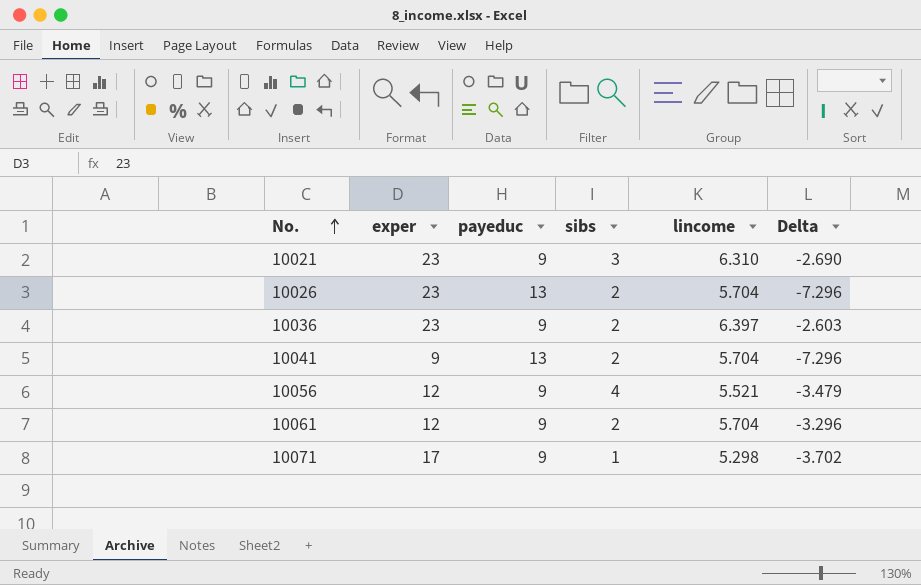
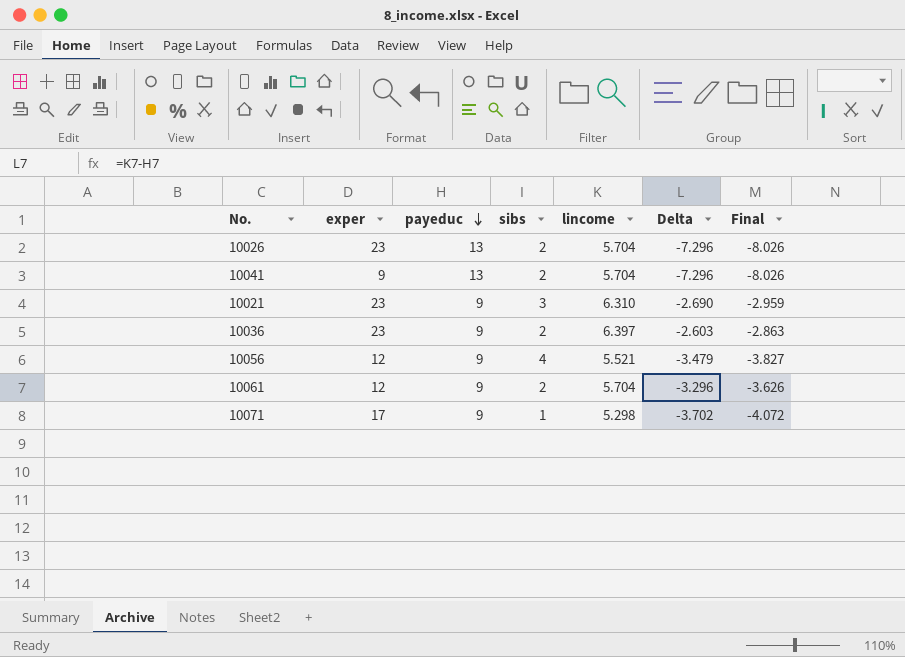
row order: No. ascending -> payeduc descending
column Final | formula: none -> [Delta] * 1.1

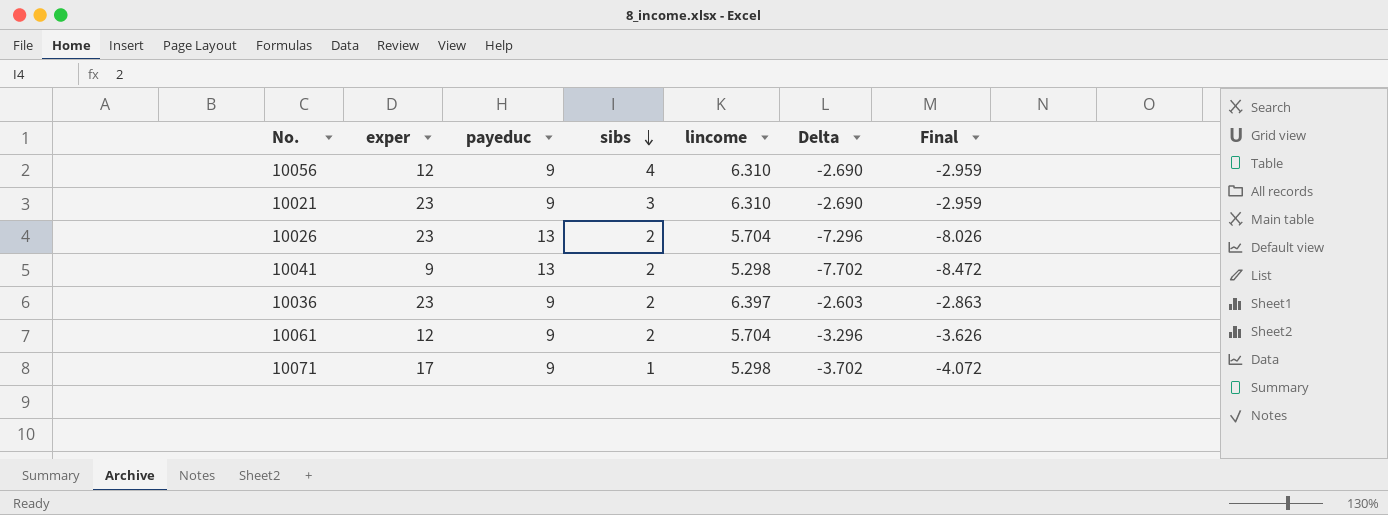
row order: payeduc descending -> sibs descending
10056 | lincome: 5.521 -> 6.310
10056 | Delta: -3.479 -> -2.690
10056 | Final: -3.827 -> -2.959
10041 | lincome: 5.704 -> 5.298
10041 | Delta: -7.296 -> -7.702
10041 | Final: -8.026 -> -8.472

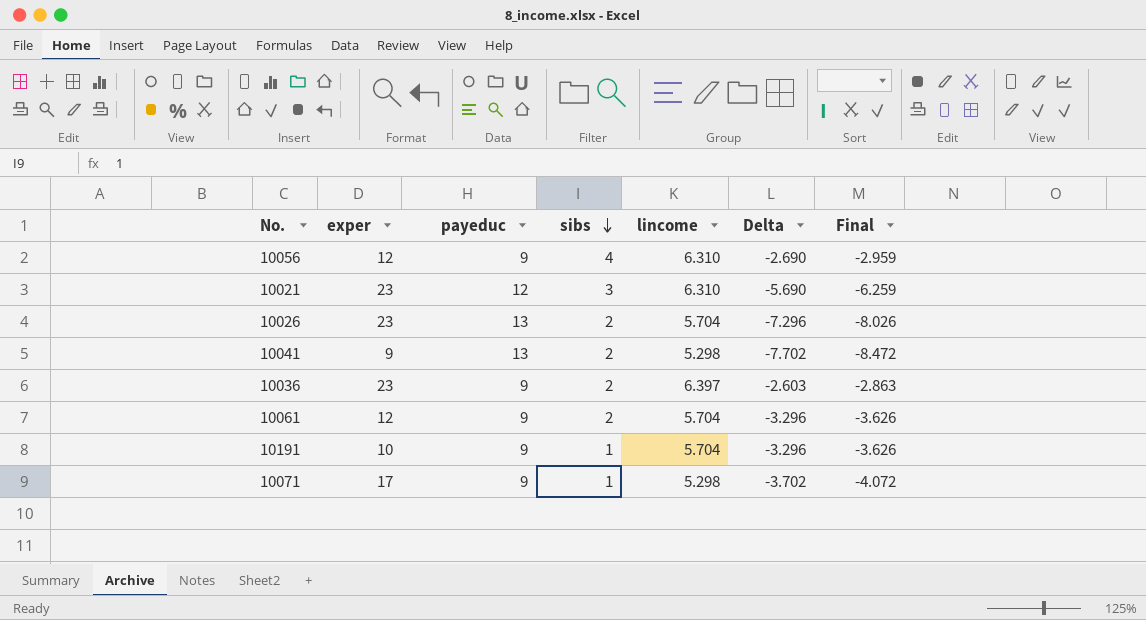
10021 | payeduc: 9 -> 12
10021 | Delta: -2.690 -> -5.690
10021 | Final: -2.959 -> -6.259
row 10191: none -> 10 | 9 | 1 | 5.704 | -3.296 | -3.626

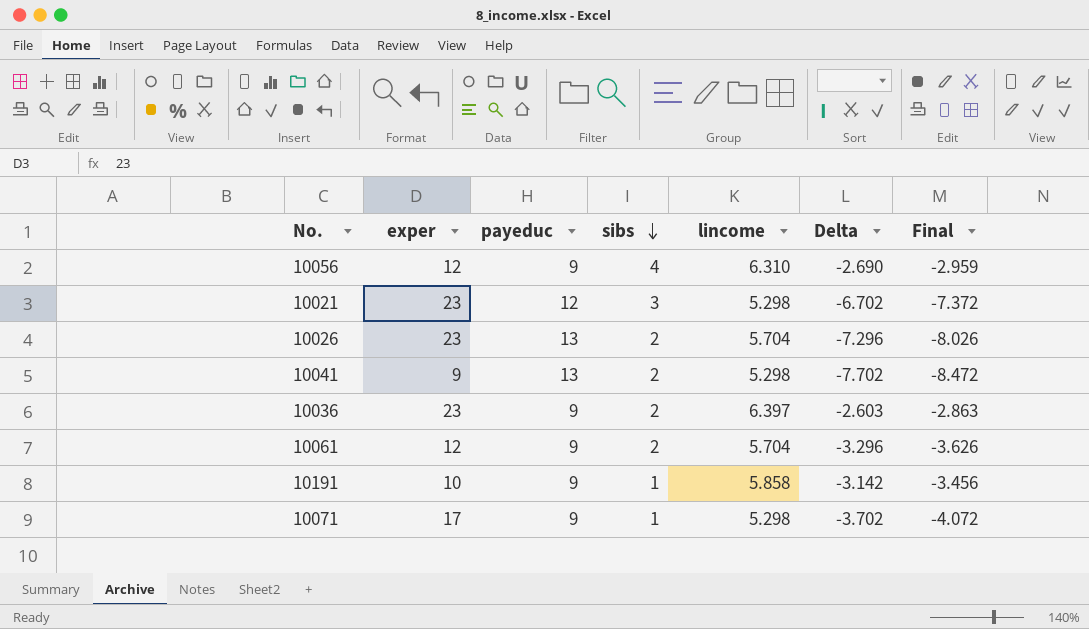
10021 | lincome: 6.310 -> 5.298
10021 | Delta: -5.690 -> -6.702
10021 | Final: -6.259 -> -7.372
10191 | lincome: 5.704 -> 5.858
10191 | Delta: -3.296 -> -3.142
10191 | Final: -3.626 -> -3.456

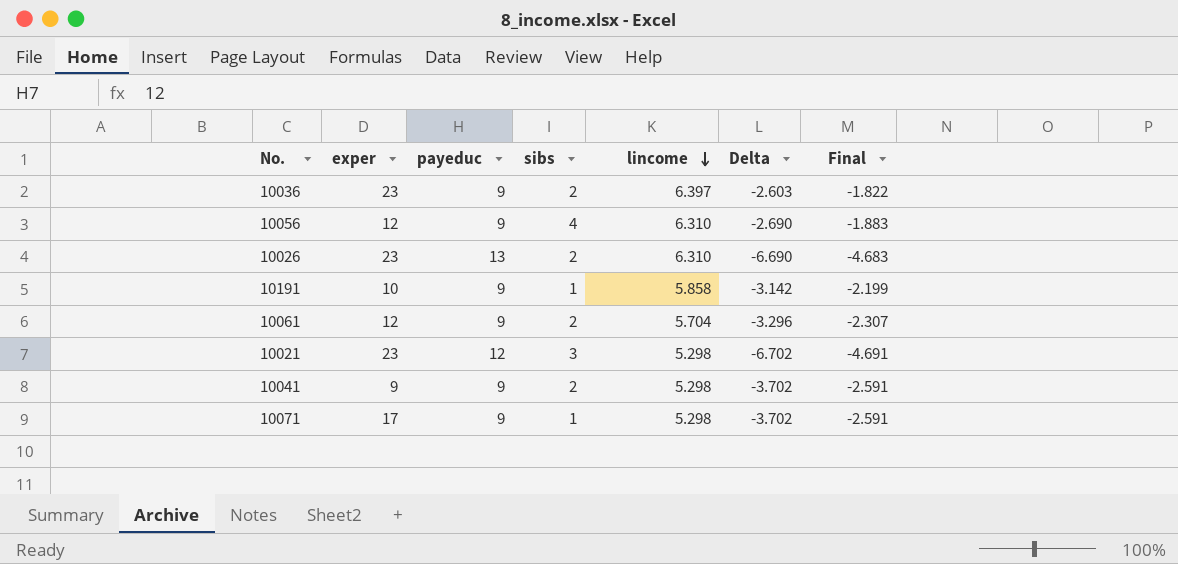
row order: sibs descending -> lincome descending
column Final | formula: [Delta] * 1.1 -> [Delta] * 0.7
10026 | lincome: 5.704 -> 6.310
10026 | Delta: -7.296 -> -6.690
10041 | payeduc: 13 -> 9
10041 | Delta: -7.702 -> -3.702

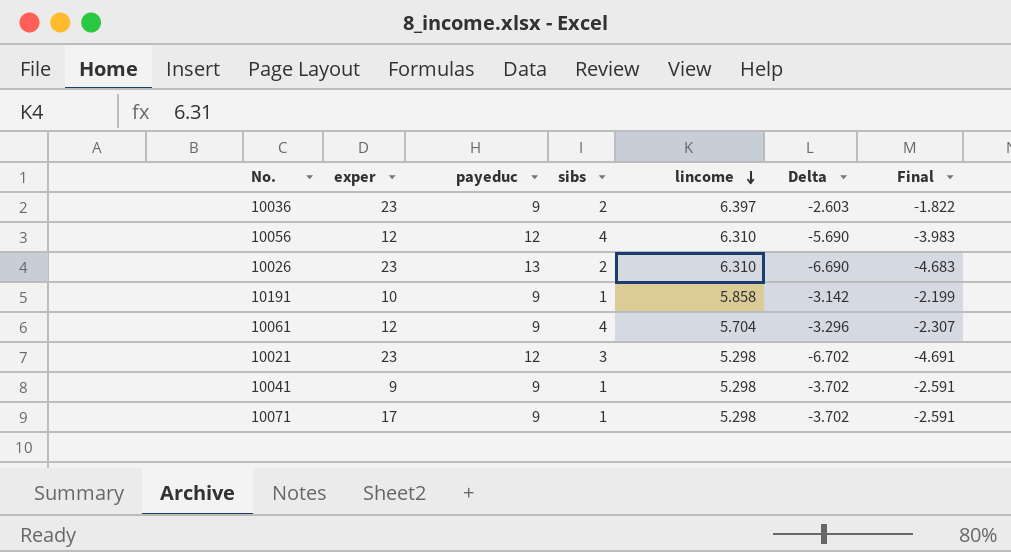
10056 | payeduc: 9 -> 12
10056 | Delta: -2.690 -> -5.690
10056 | Final: -1.883 -> -3.983
10061 | sibs: 2 -> 4
10041 | sibs: 2 -> 1

